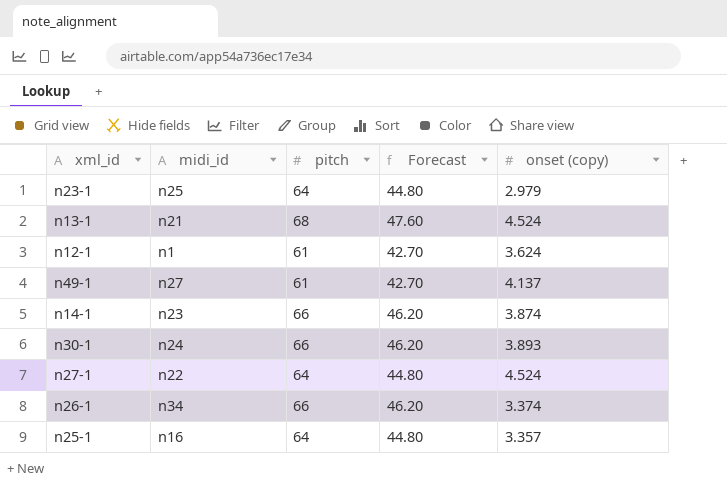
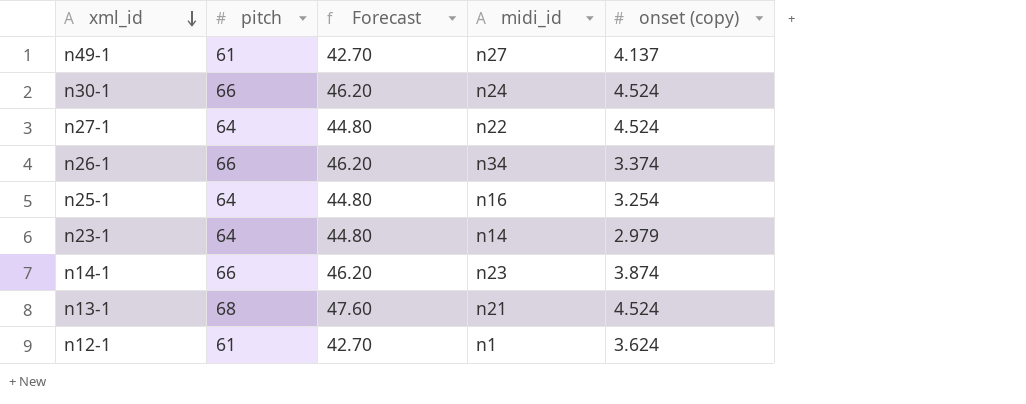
row order: none -> xml_id descending
column midi_id | position: 2 -> 4
n30-1 | onset (copy): 3.893 -> 4.524
n25-1 | onset (copy): 3.357 -> 3.254
n23-1 | midi_id: n25 -> n14

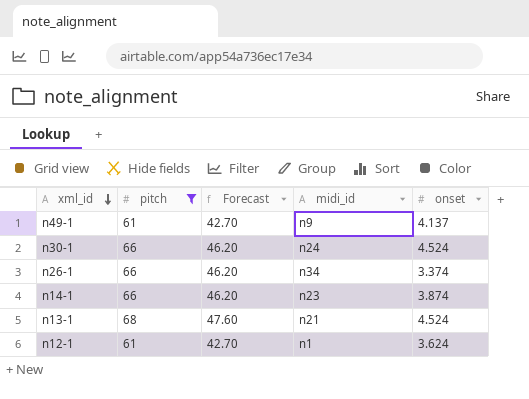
filter: none -> pitch != 64
column name: onset (copy) -> onset
n49-1 | midi_id: n27 -> n9

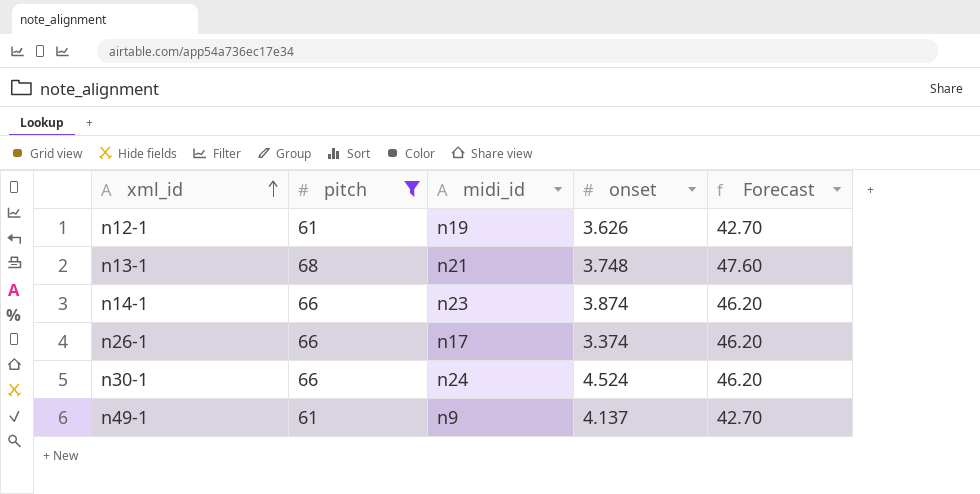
row order: xml_id descending -> xml_id ascending
column Forecast | position: 3 -> 5
n12-1 | midi_id: n1 -> n19
n12-1 | onset: 3.624 -> 3.626
n13-1 | onset: 4.524 -> 3.748
n26-1 | midi_id: n34 -> n17

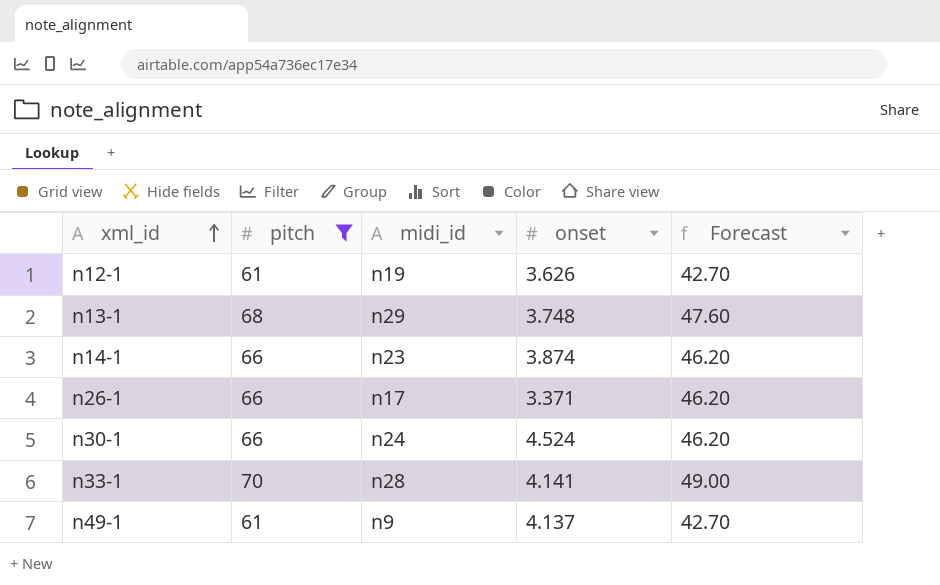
n13-1 | midi_id: n21 -> n29
n26-1 | onset: 3.374 -> 3.371
row n33-1: none -> 70 | n28 | 4.141 | 49.00

